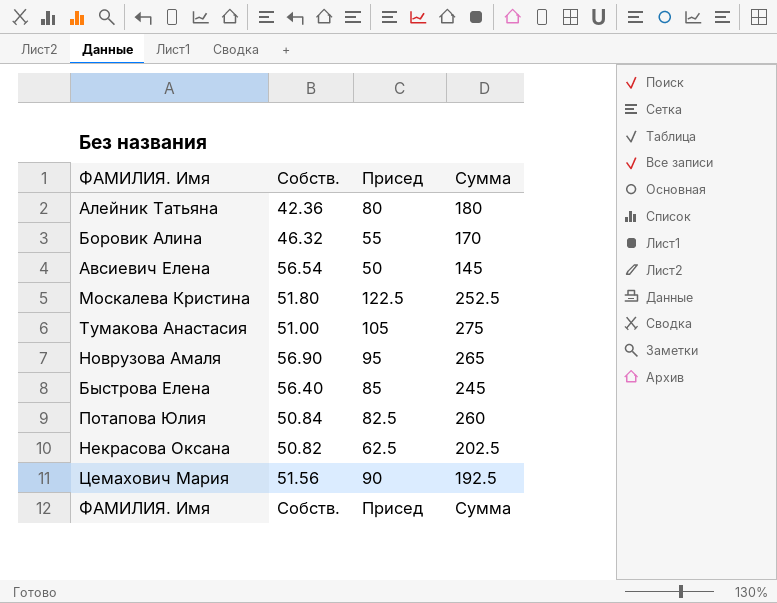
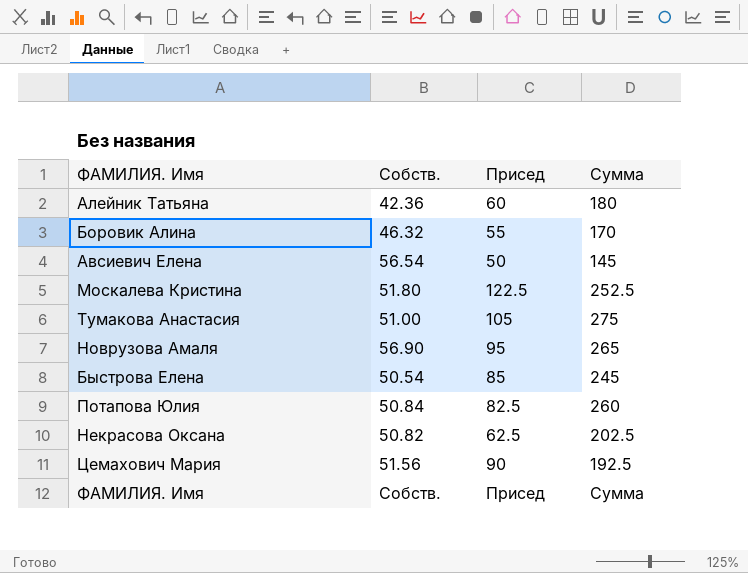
Алейник Татьяна | Присед: 80 -> 60
Быстрова Елена | Собств.: 56.40 -> 50.54

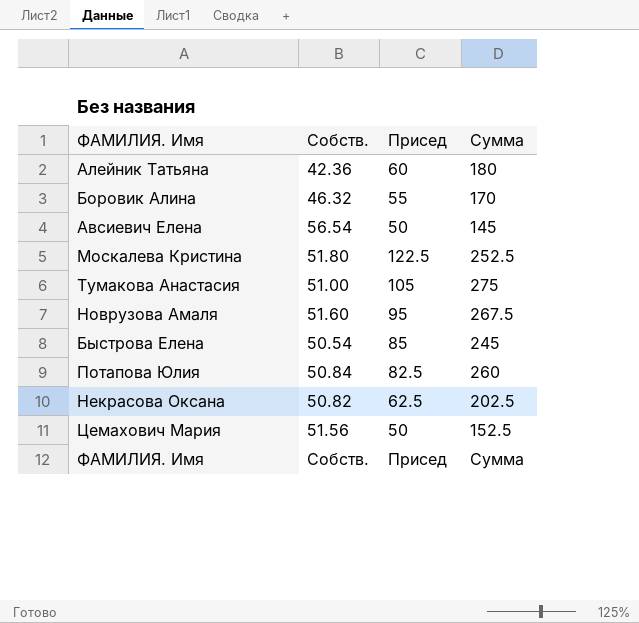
Новрузова Амаля | Собств.: 56.90 -> 51.60
Новрузова Амаля | Сумма: 265 -> 267.5
Цемахович Мария | Присед: 90 -> 50
Цемахович Мария | Сумма: 192.5 -> 152.5

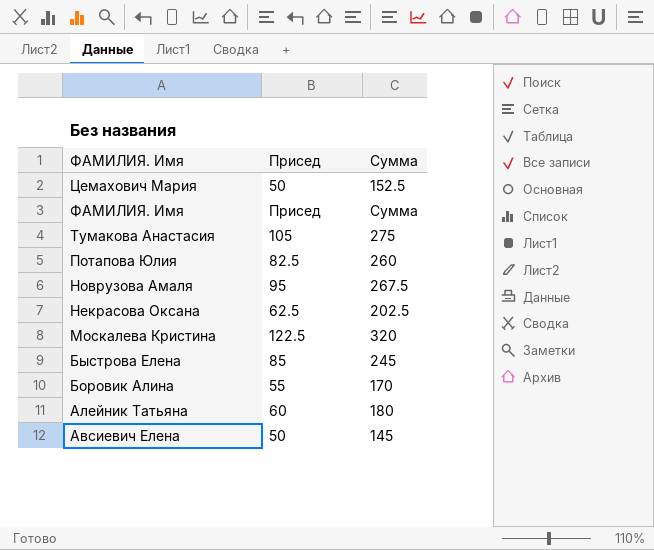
row order: none -> ФАМИЛИЯ. Имя descending
column Собств. | position: 2 -> none
Москалева Кристина | Сумма: 252.5 -> 320

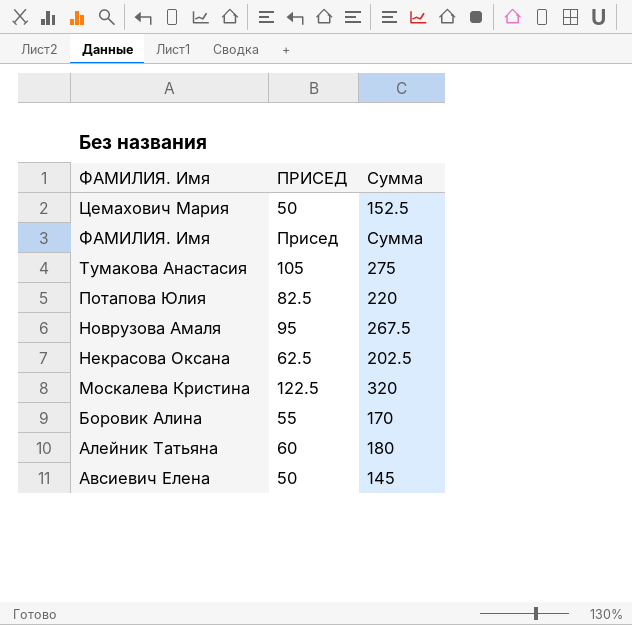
column name: Присед -> ПРИСЕД
row Быстрова Елена: 85 | 245 -> none
Потапова Юлия | Сумма: 260 -> 220

